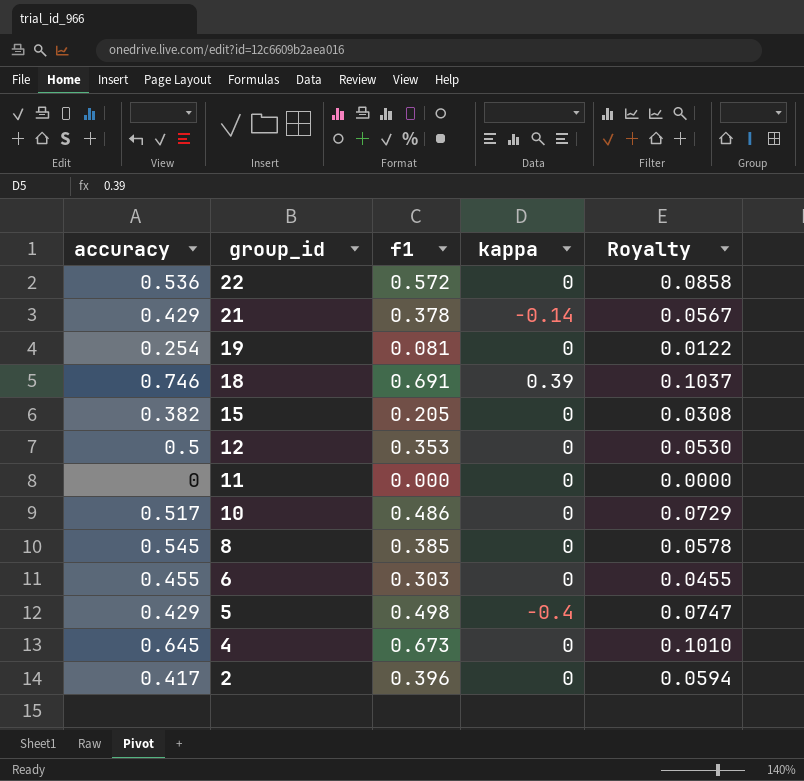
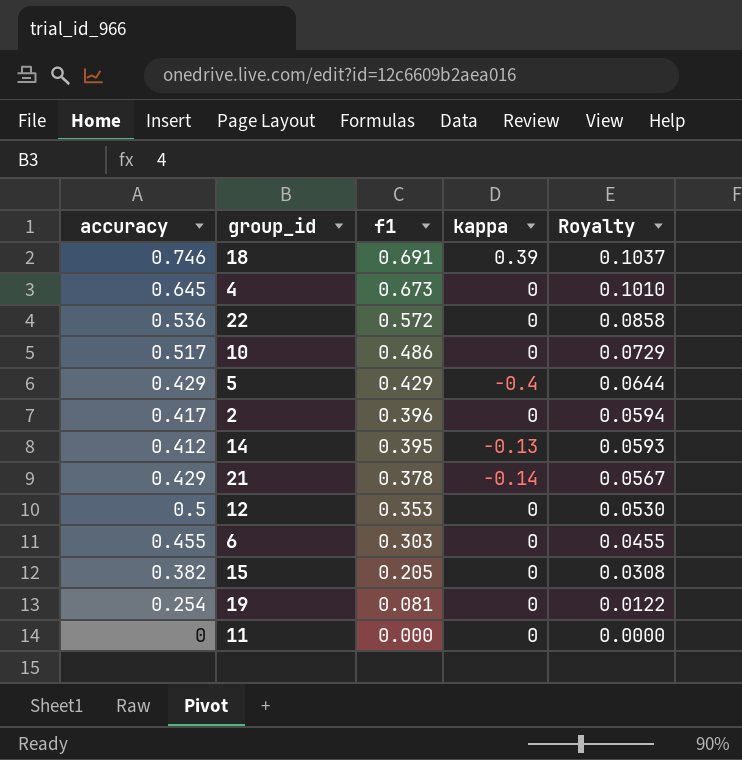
row order: group_id descending -> f1 descending
row 8: 0.545 | 0.385 | 0 | 0.0578 -> none
5 | f1: 0.498 -> 0.429
5 | Royalty: 0.0747 -> 0.0644
row 14: none -> 0.412 | 0.395 | -0.13 | 0.0593

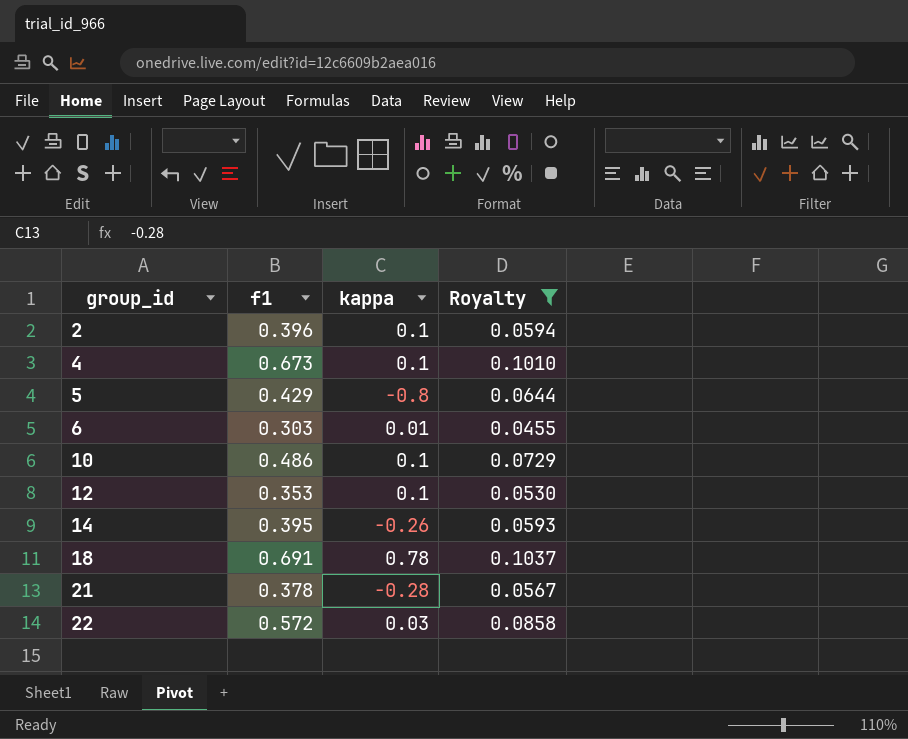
filter: none -> Royalty >= 0.0455
row order: f1 descending -> group_id ascending
column accuracy | position: 1 -> none
2 | kappa: 0 -> 0.1
4 | kappa: 0 -> 0.1
5 | kappa: -0.4 -> -0.8
6 | kappa: 0 -> 0.01
10 | kappa: 0 -> 0.1
12 | kappa: 0 -> 0.1
14 | kappa: -0.13 -> -0.26
18 | kappa: 0.39 -> 0.78
21 | kappa: -0.14 -> -0.28
22 | kappa: 0 -> 0.03

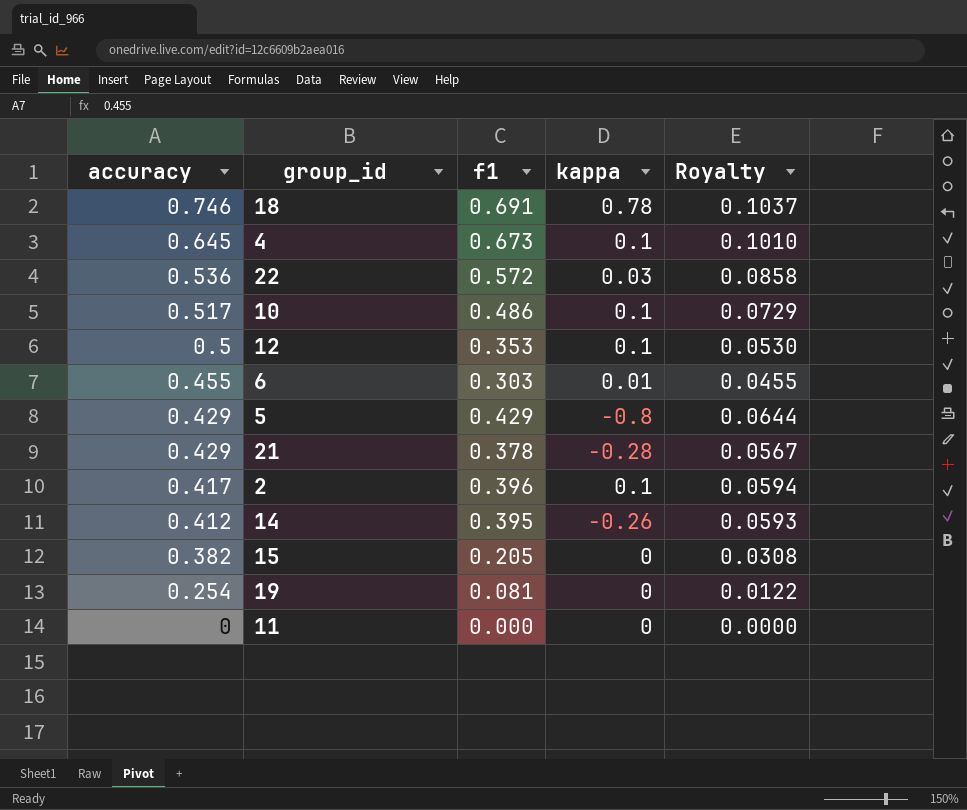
filter: Royalty >= 0.0455 -> none
row order: group_id ascending -> accuracy descending
column accuracy | position: none -> 1

